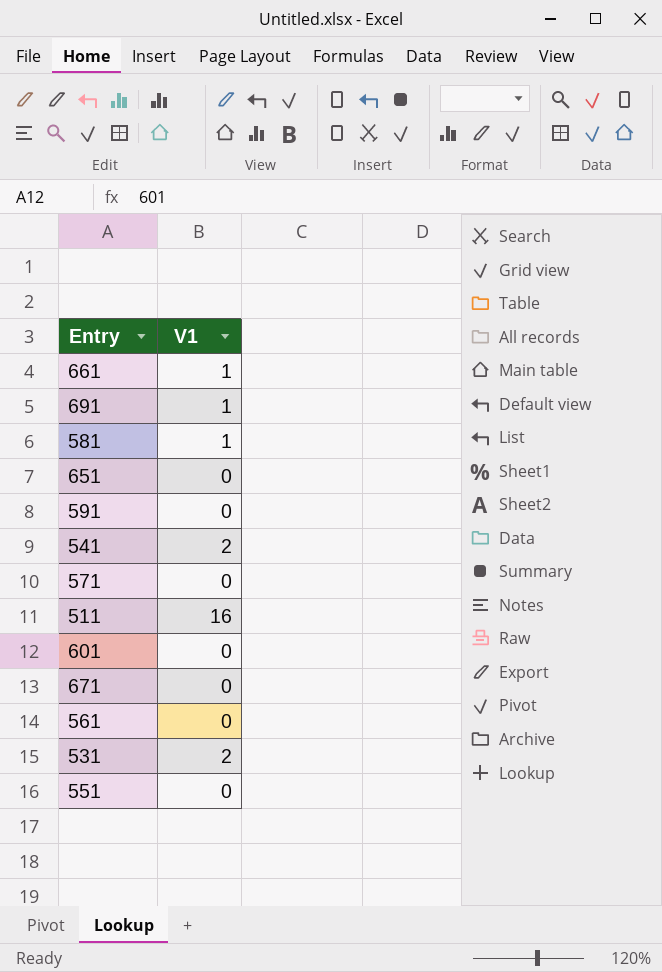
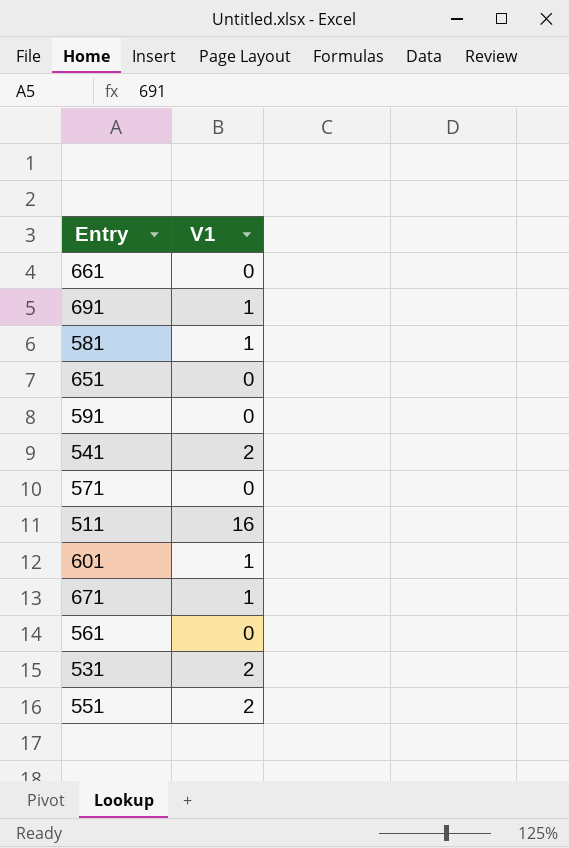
661 | V1: 1 -> 0
601 | V1: 0 -> 1
671 | V1: 0 -> 1
551 | V1: 0 -> 2

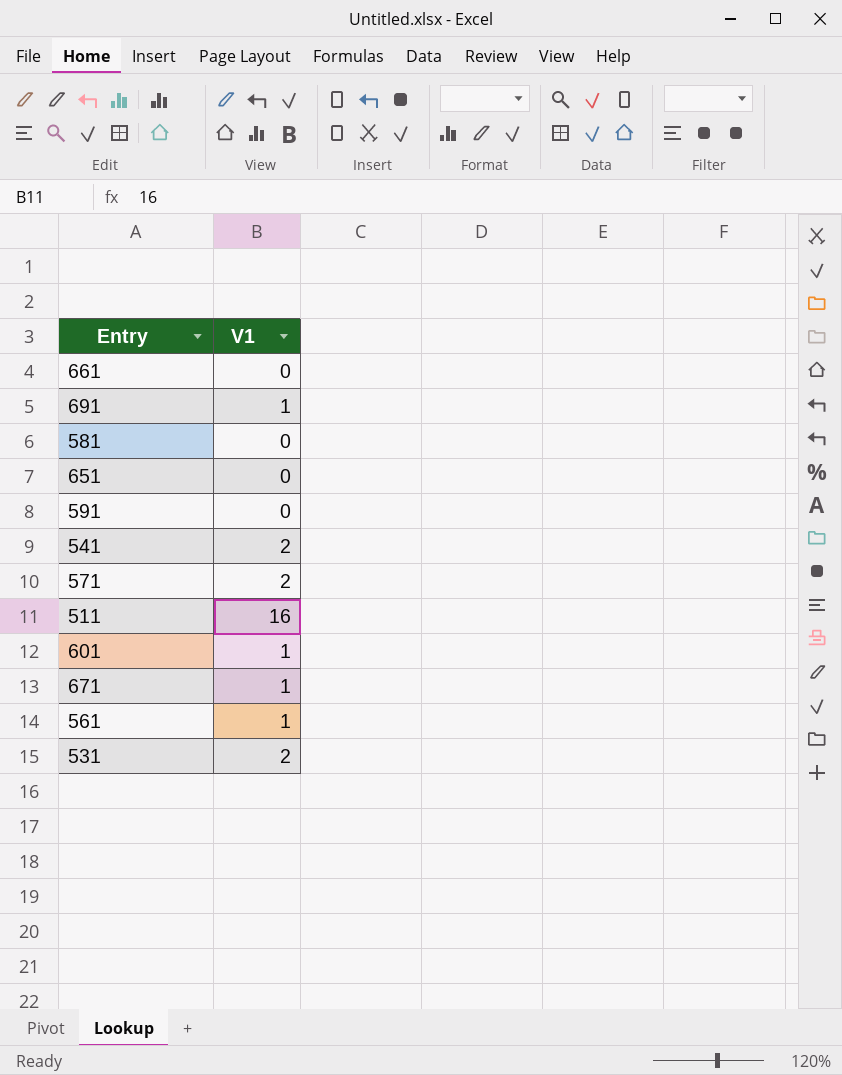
row 551: 2 -> none
581 | V1: 1 -> 0
571 | V1: 0 -> 2
561 | V1: 0 -> 1

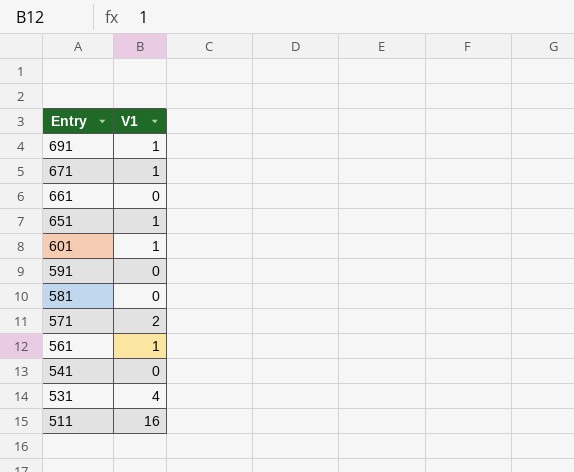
row order: none -> Entry descending
651 | V1: 0 -> 1
541 | V1: 2 -> 0
531 | V1: 2 -> 4

